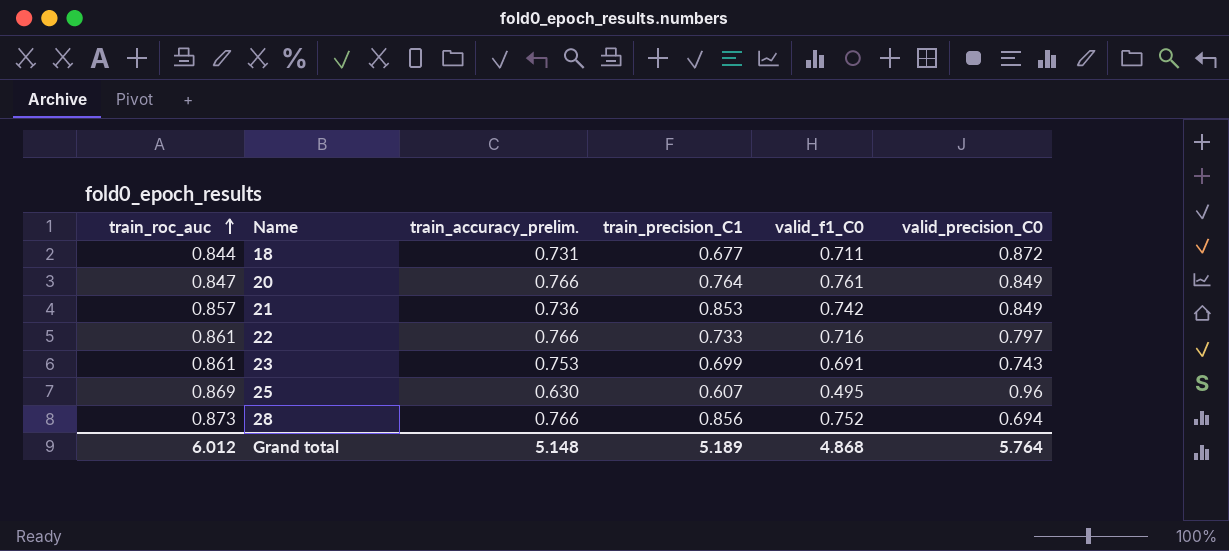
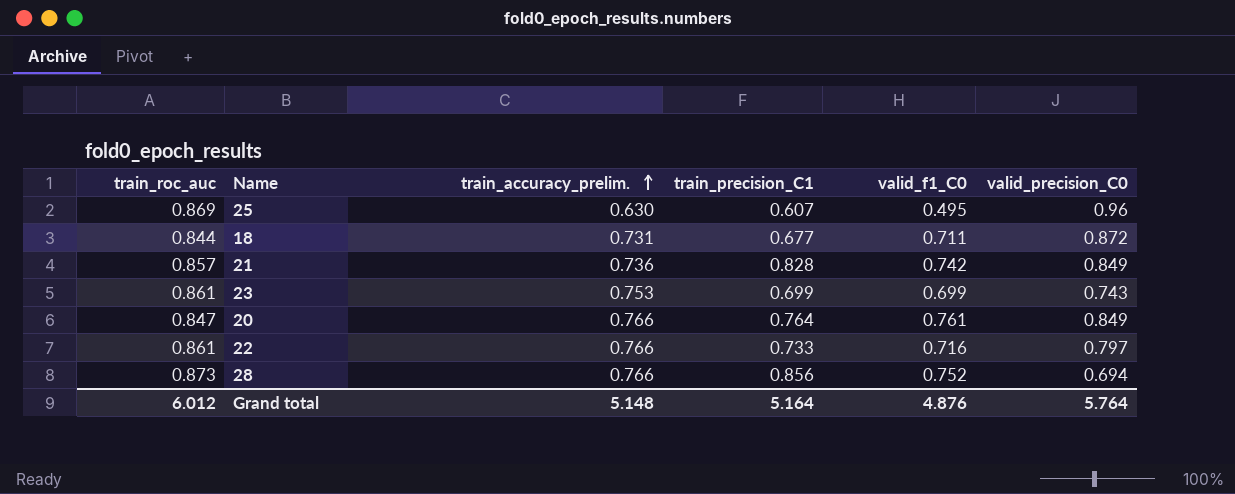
row order: train_roc_auc ascending -> train_accuracy_prelim. ascending
21 | train_precision_C1: 0.853 -> 0.828
23 | valid_f1_C0: 0.691 -> 0.699
Grand total | train_precision_C1: 5.189 -> 5.164
Grand total | valid_f1_C0: 4.868 -> 4.876

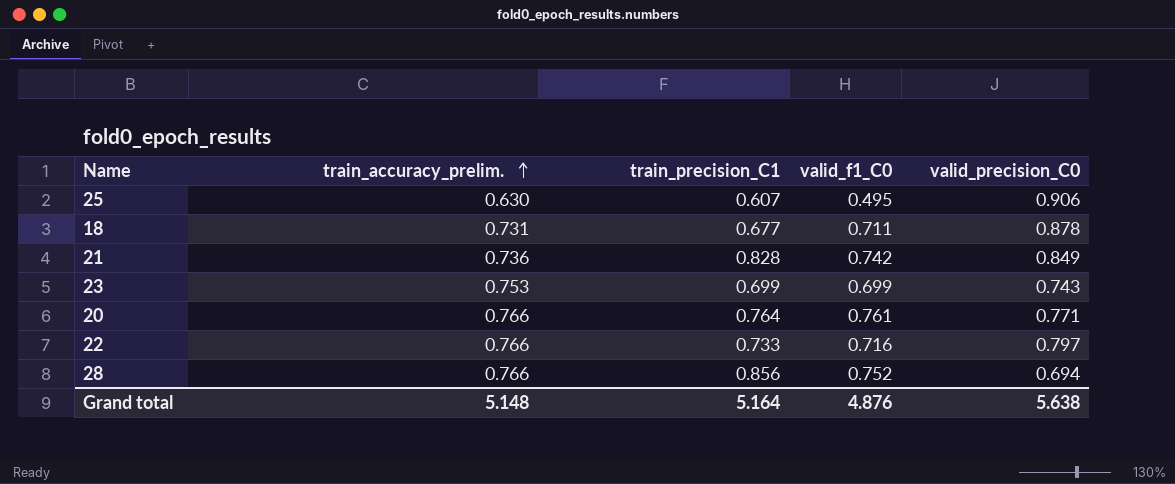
column train_roc_auc | position: 1 -> none
25 | valid_precision_C0: 0.96 -> 0.906
18 | valid_precision_C0: 0.872 -> 0.878
20 | valid_precision_C0: 0.849 -> 0.771
Grand total | valid_precision_C0: 5.764 -> 5.638

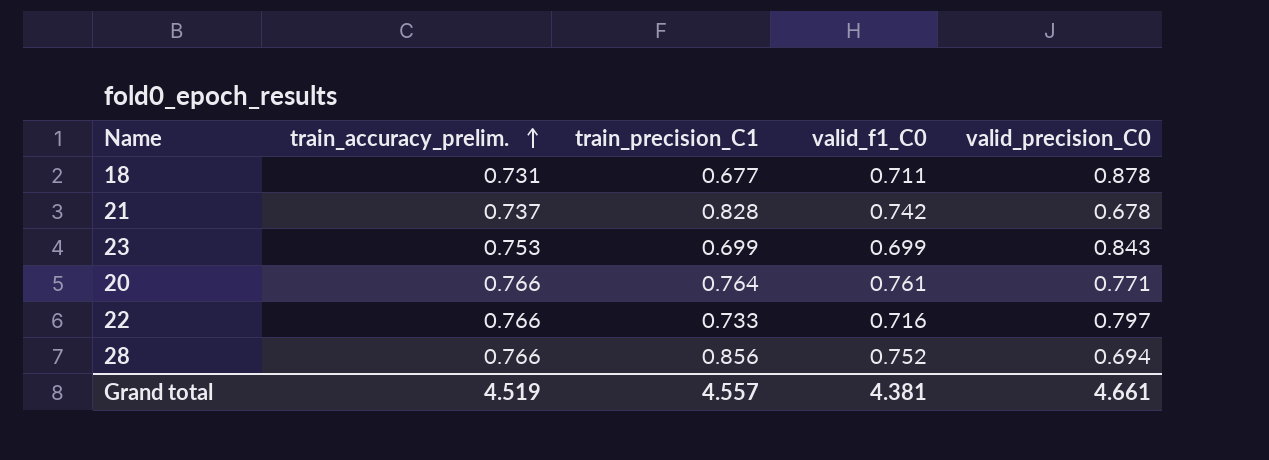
row 25: 0.630 | 0.607 | 0.495 | 0.906 -> none
21 | train_accuracy_prelim.: 0.736 -> 0.737
21 | valid_precision_C0: 0.849 -> 0.678
23 | valid_precision_C0: 0.743 -> 0.843
Grand total | train_accuracy_prelim.: 5.148 -> 4.519
Grand total | train_precision_C1: 5.164 -> 4.557
Grand total | valid_f1_C0: 4.876 -> 4.381
Grand total | valid_precision_C0: 5.638 -> 4.661

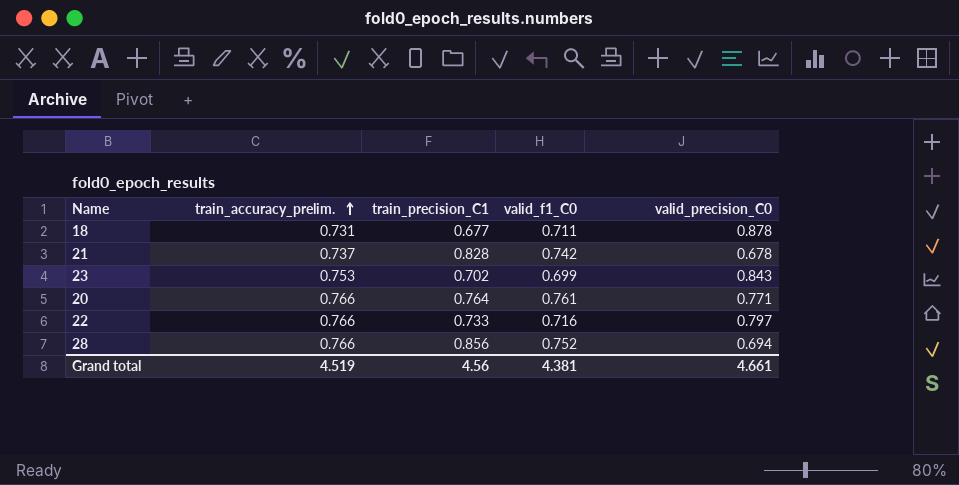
23 | train_precision_C1: 0.699 -> 0.702
Grand total | train_precision_C1: 4.557 -> 4.56

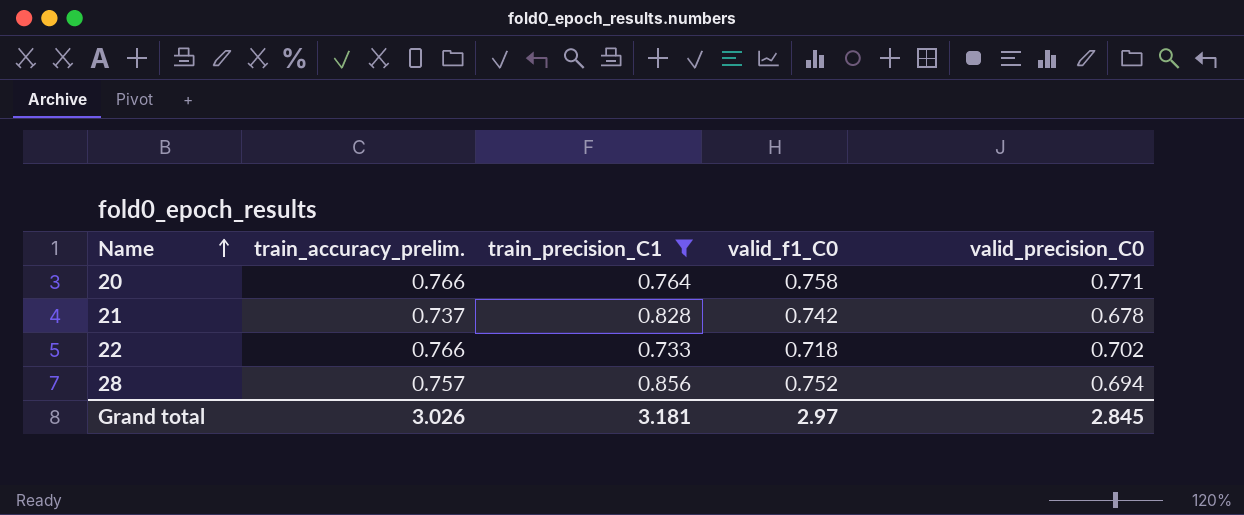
filter: none -> train_precision_C1 >= 0.733
row order: train_accuracy_prelim. ascending -> Name ascending
20 | valid_f1_C0: 0.761 -> 0.758
22 | valid_f1_C0: 0.716 -> 0.718
22 | valid_precision_C0: 0.797 -> 0.702
28 | train_accuracy_prelim.: 0.766 -> 0.757
Grand total | train_accuracy_prelim.: 4.519 -> 3.026
Grand total | train_precision_C1: 4.56 -> 3.181
Grand total | valid_f1_C0: 4.381 -> 2.97
Grand total | valid_precision_C0: 4.661 -> 2.845

